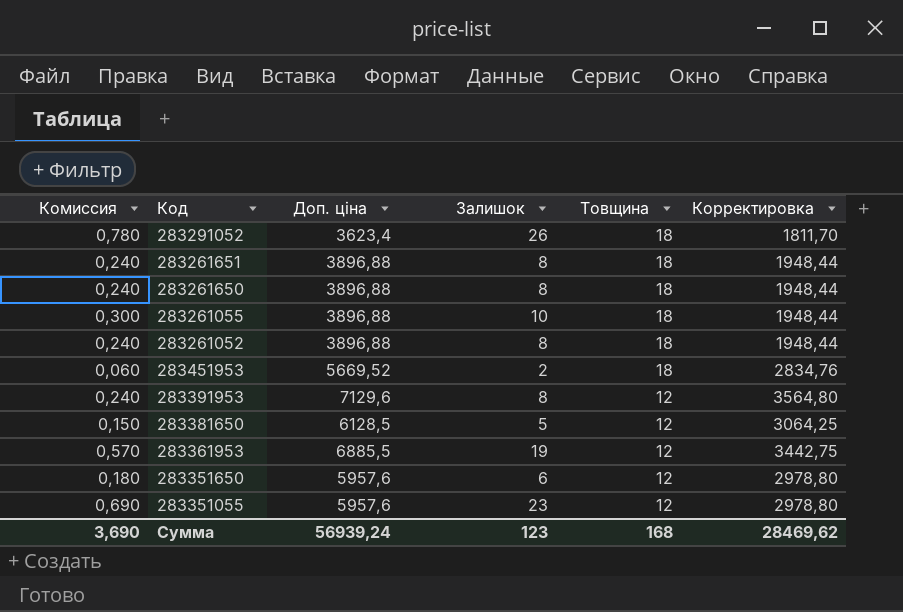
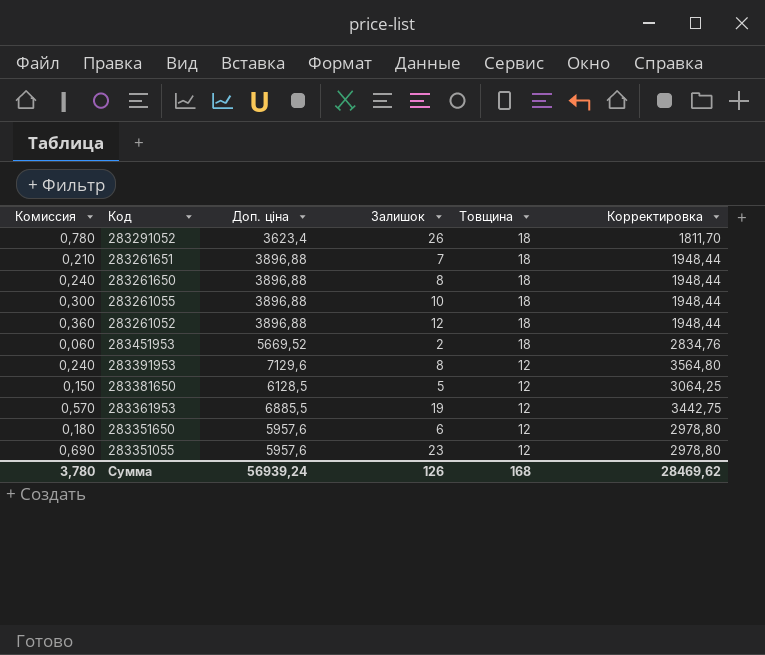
283261651 | Комиссия: 0,240 -> 0,210
283261651 | Залишок: 8 -> 7
283261052 | Комиссия: 0,240 -> 0,360
283261052 | Залишок: 8 -> 12
Сумма | Комиссия: 3,690 -> 3,780
Сумма | Залишок: 123 -> 126

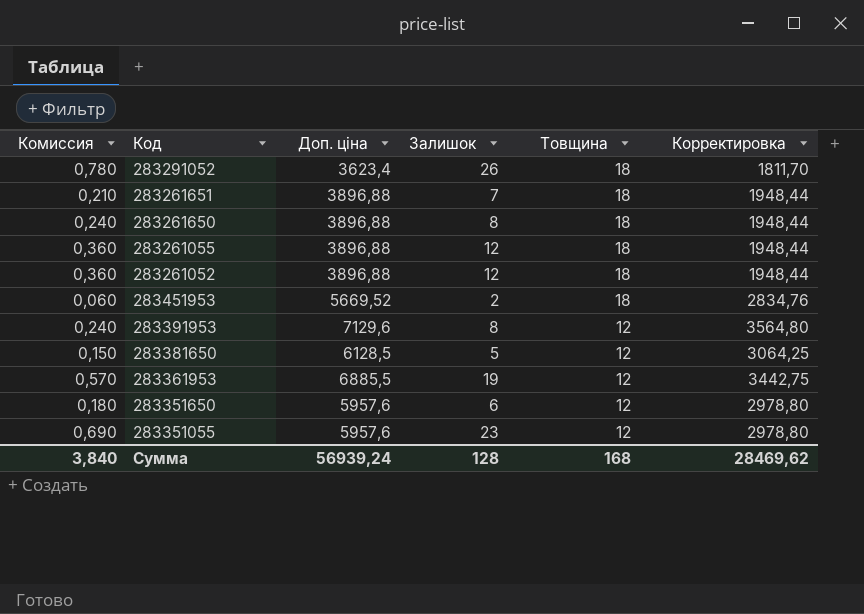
283261055 | Комиссия: 0,300 -> 0,360
283261055 | Залишок: 10 -> 12
Сумма | Комиссия: 3,780 -> 3,840
Сумма | Залишок: 126 -> 128

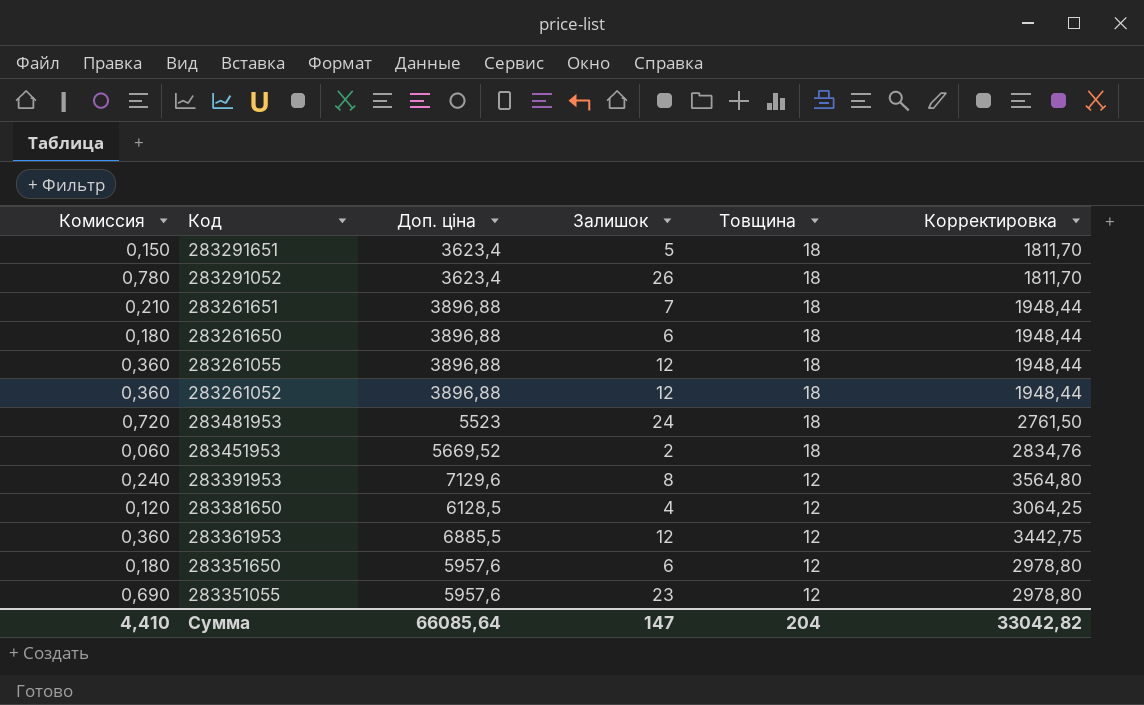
row 283291651: none -> 0,150 | 3623,4 | 5 | 18 | 1811,70
283261650 | Комиссия: 0,240 -> 0,180
283261650 | Залишок: 8 -> 6
row 283481953: none -> 0,720 | 5523 | 24 | 18 | 2761,50
283381650 | Комиссия: 0,150 -> 0,120
283381650 | Залишок: 5 -> 4
283361953 | Комиссия: 0,570 -> 0,360
283361953 | Залишок: 19 -> 12
Сумма | Комиссия: 3,840 -> 4,410
Сумма | Доп. ціна: 56939,24 -> 66085,64
Сумма | Залишок: 128 -> 147
Сумма | Товщина: 168 -> 204
Сумма | Корректировка: 28469,62 -> 33042,82

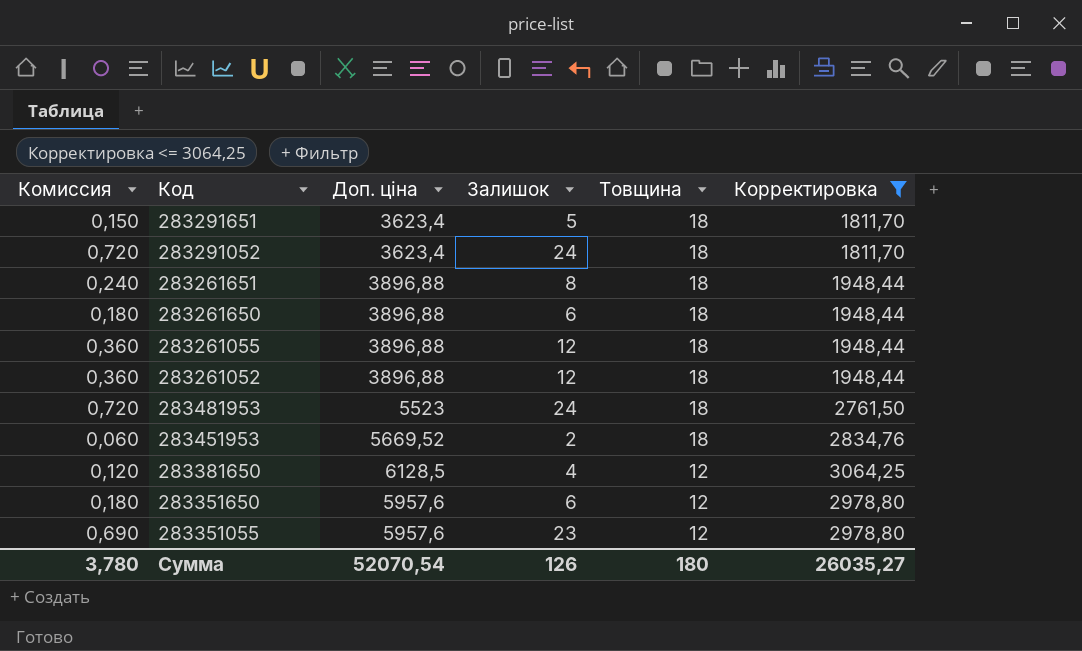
filter: none -> Корректировка <= 3064,25
283291052 | Комиссия: 0,780 -> 0,720
283291052 | Залишок: 26 -> 24
283261651 | Комиссия: 0,210 -> 0,240
283261651 | Залишок: 7 -> 8
Сумма | Комиссия: 4,410 -> 3,780
Сумма | Доп. ціна: 66085,64 -> 52070,54
Сумма | Залишок: 147 -> 126
Сумма | Товщина: 204 -> 180
Сумма | Корректировка: 33042,82 -> 26035,27

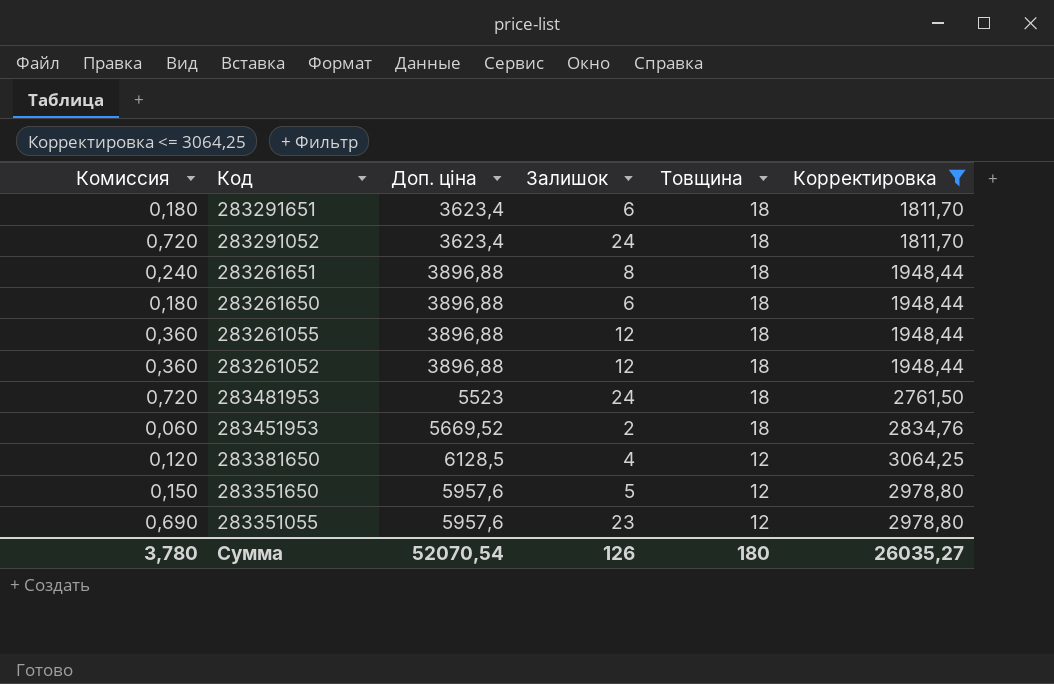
283291651 | Комиссия: 0,150 -> 0,180
283291651 | Залишок: 5 -> 6
283351650 | Комиссия: 0,180 -> 0,150
283351650 | Залишок: 6 -> 5

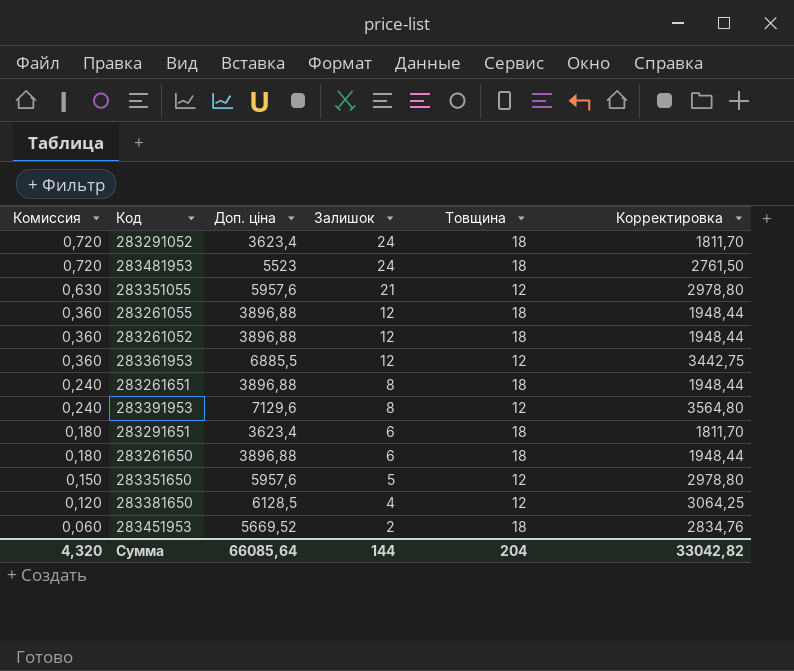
filter: Корректировка <= 3064,25 -> none
row order: Товщина descending -> Комиссия descending
283351055 | Комиссия: 0,690 -> 0,630
283351055 | Залишок: 23 -> 21
Сумма | Комиссия: 3,780 -> 4,320
Сумма | Доп. ціна: 52070,54 -> 66085,64
Сумма | Залишок: 126 -> 144
Сумма | Товщина: 180 -> 204
Сумма | Корректировка: 26035,27 -> 33042,82

